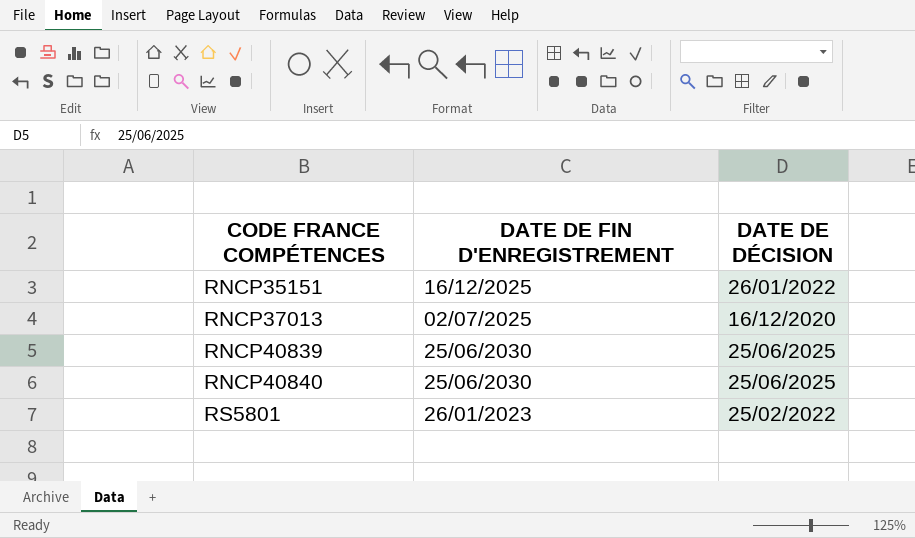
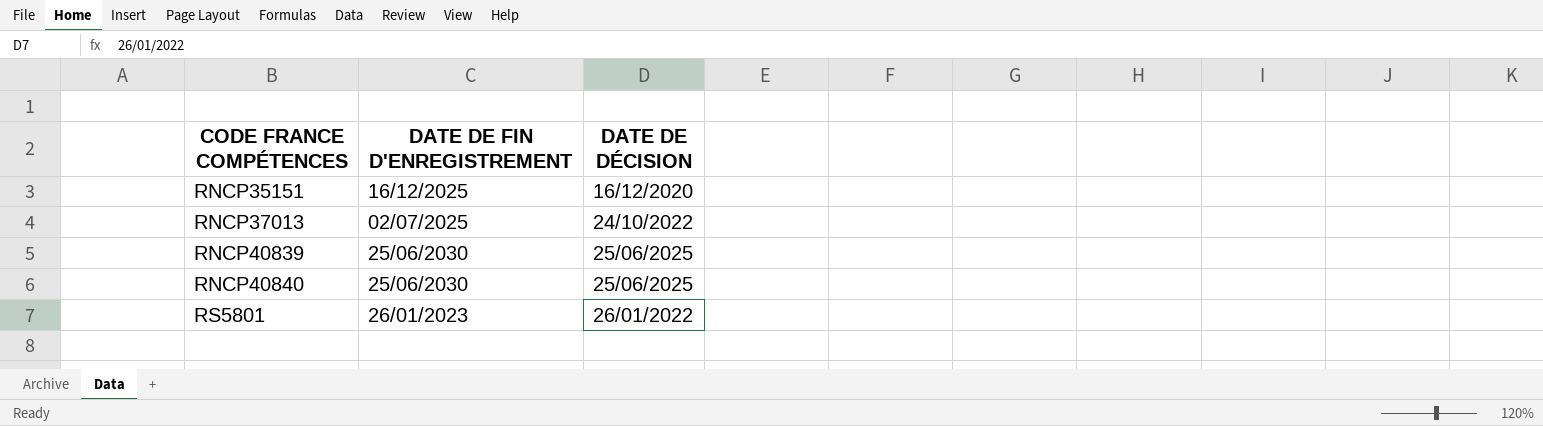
RNCP35151 | DATE DE DÉCISION: 26/01/2022 -> 16/12/2020
RNCP37013 | DATE DE DÉCISION: 16/12/2020 -> 24/10/2022
RS5801 | DATE DE DÉCISION: 25/02/2022 -> 26/01/2022

